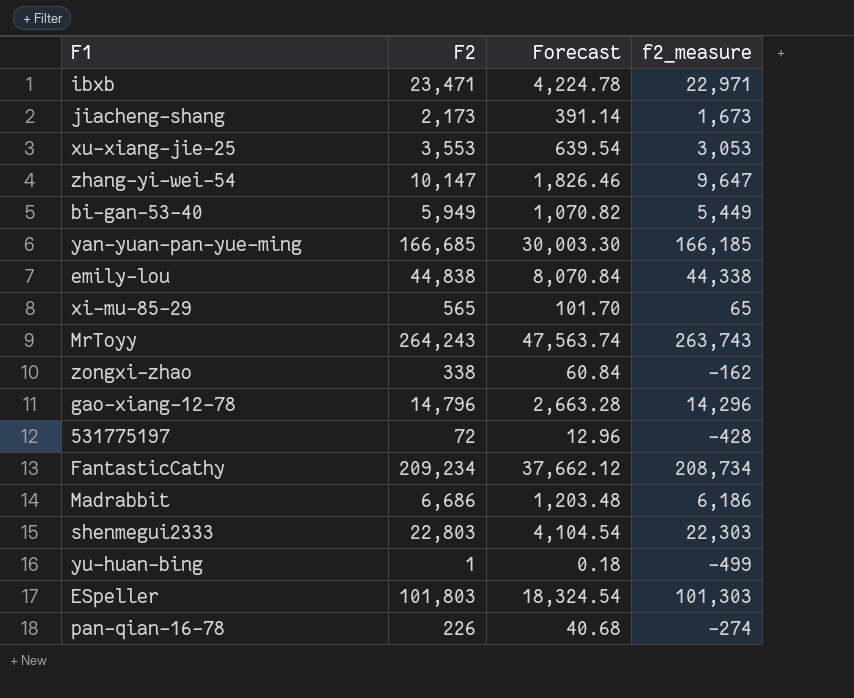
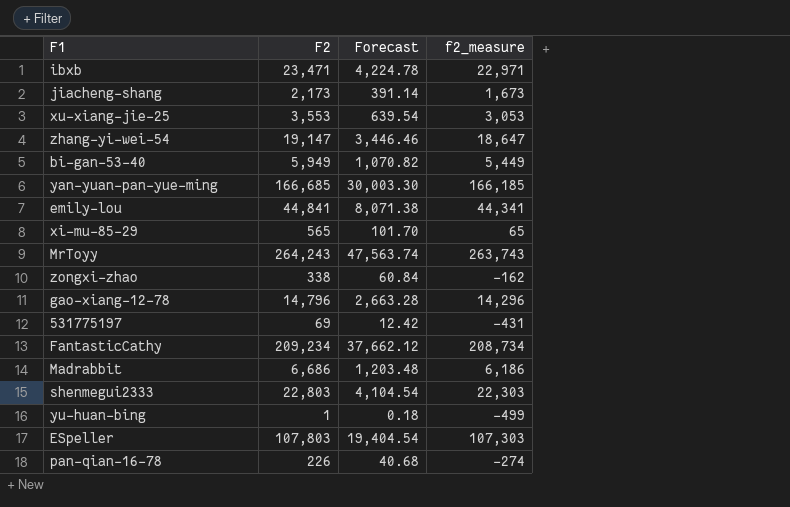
zhang-yi-wei-54 | F2: 10,147 -> 19,147
zhang-yi-wei-54 | Forecast: 1,826.46 -> 3,446.46
zhang-yi-wei-54 | f2_measure: 9,647 -> 18,647
emily-lou | F2: 44,838 -> 44,841
emily-lou | Forecast: 8,070.84 -> 8,071.38
emily-lou | f2_measure: 44,338 -> 44,341
531775197 | F2: 72 -> 69
531775197 | Forecast: 12.96 -> 12.42
531775197 | f2_measure: -428 -> -431
ESpeller | F2: 101,803 -> 107,803
ESpeller | Forecast: 18,324.54 -> 19,404.54
ESpeller | f2_measure: 101,303 -> 107,303

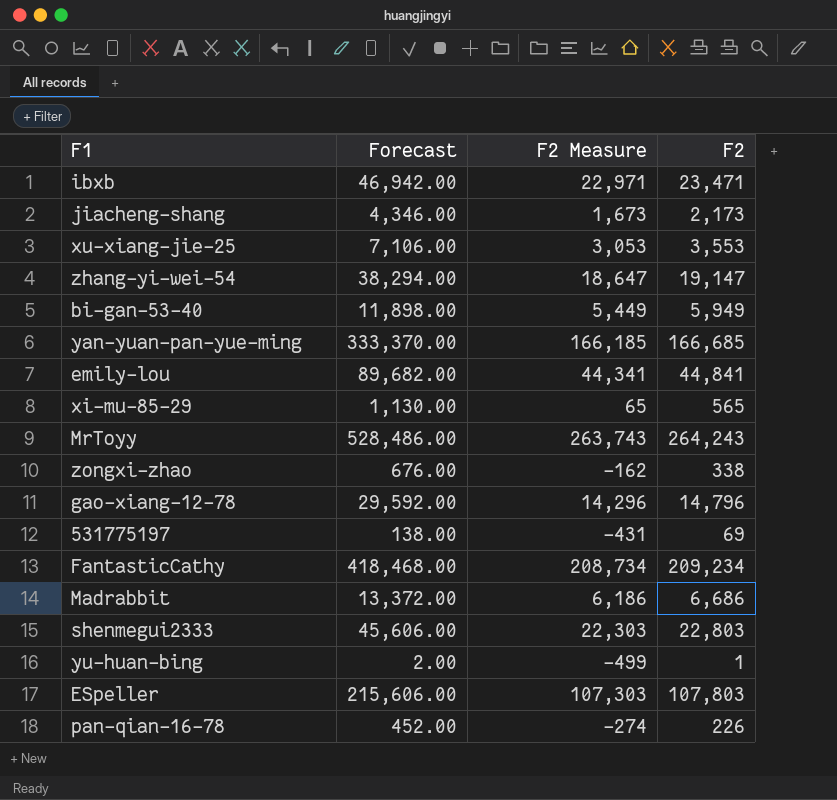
column Forecast | formula: [F2] * 0.18 -> [F2] * 2
column name: f2_measure -> F2 Measure
column F2 | position: 2 -> 4

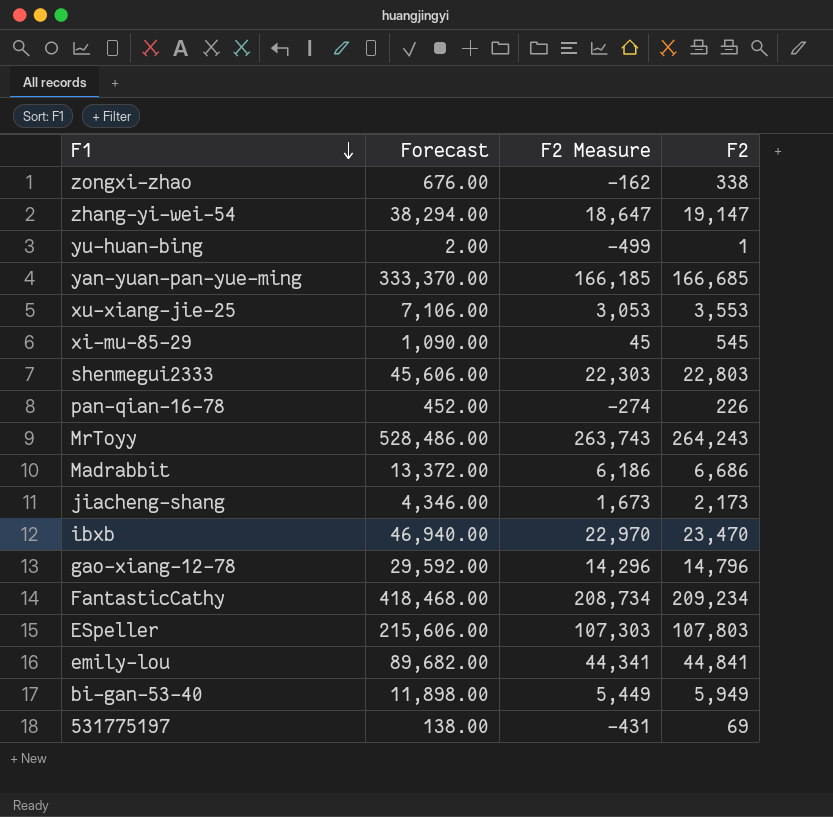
row order: none -> F1 descending
xi-mu-85-29 | Forecast: 1,130.00 -> 1,090.00
xi-mu-85-29 | F2 Measure: 65 -> 45
xi-mu-85-29 | F2: 565 -> 545
ibxb | Forecast: 46,942.00 -> 46,940.00
ibxb | F2 Measure: 22,971 -> 22,970
ibxb | F2: 23,471 -> 23,470

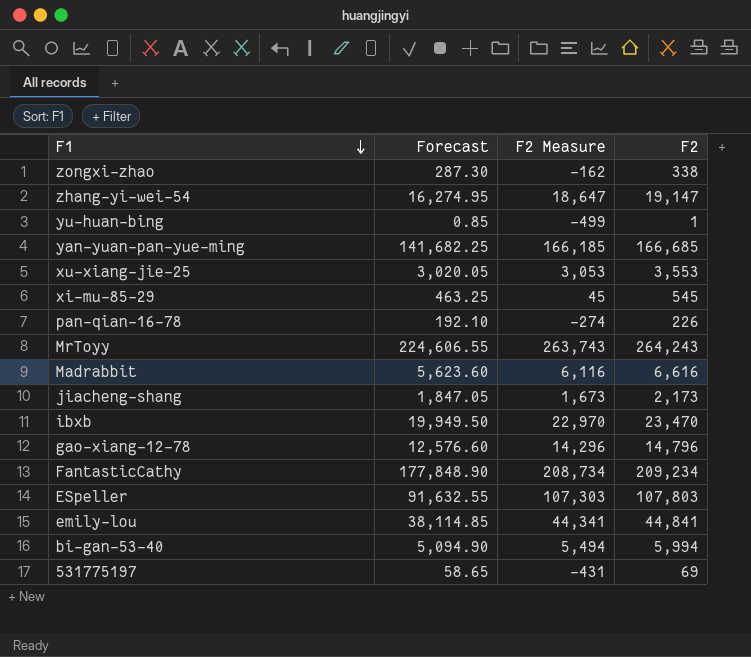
column Forecast | formula: [F2] * 2 -> [F2] * 0.85
row shenmegui2333: 45,606.00 | 22,303 | 22,803 -> none
Madrabbit | F2 Measure: 6,186 -> 6,116
Madrabbit | F2: 6,686 -> 6,616
bi-gan-53-40 | F2 Measure: 5,449 -> 5,494
bi-gan-53-40 | F2: 5,949 -> 5,994

